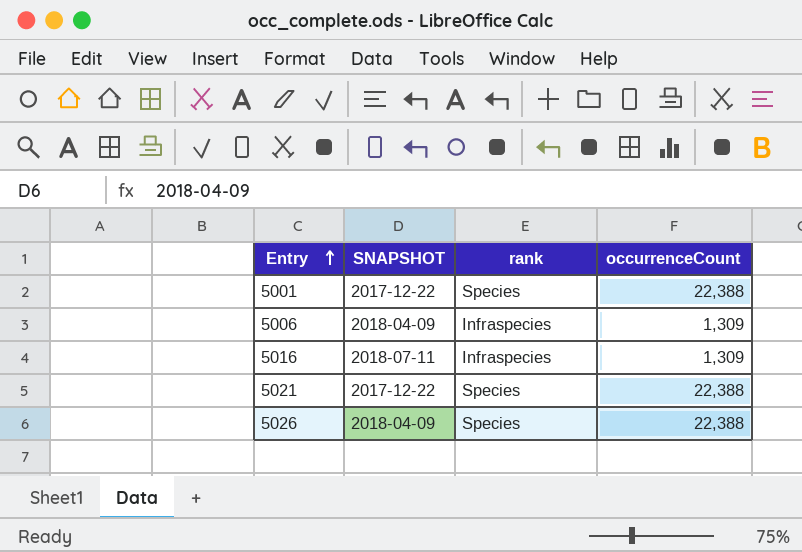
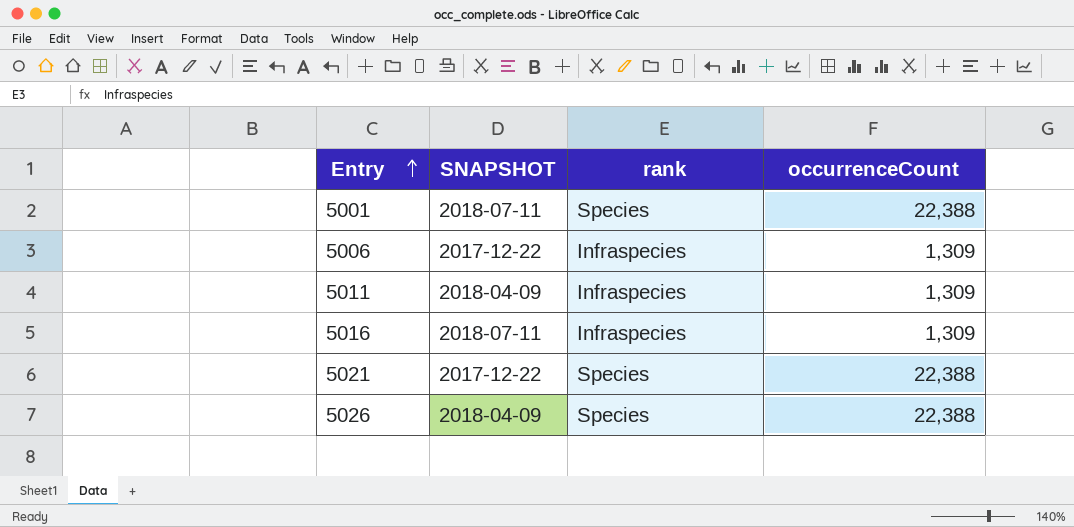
5001 | SNAPSHOT: 2017-12-22 -> 2018-07-11
5006 | SNAPSHOT: 2018-04-09 -> 2017-12-22
row 5011: none -> 2018-04-09 | Infraspecies | 1,309

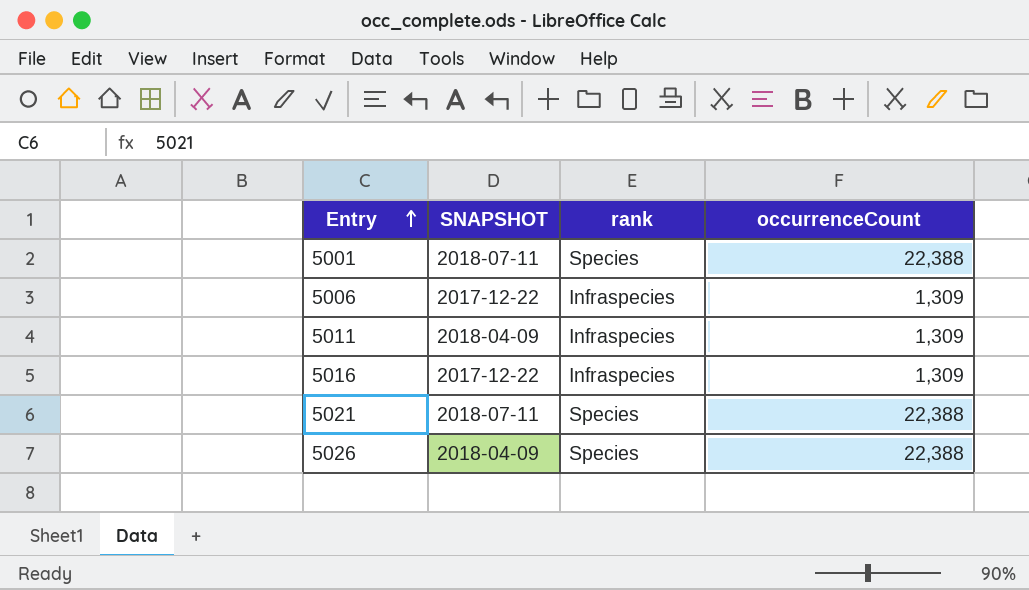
5016 | SNAPSHOT: 2018-07-11 -> 2017-12-22
5021 | SNAPSHOT: 2017-12-22 -> 2018-07-11

